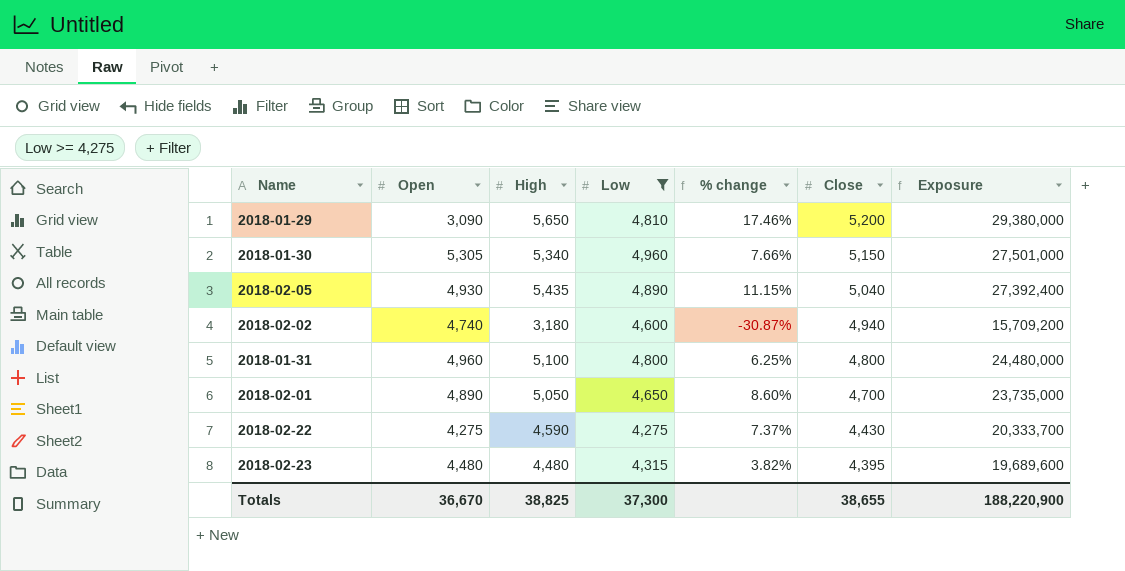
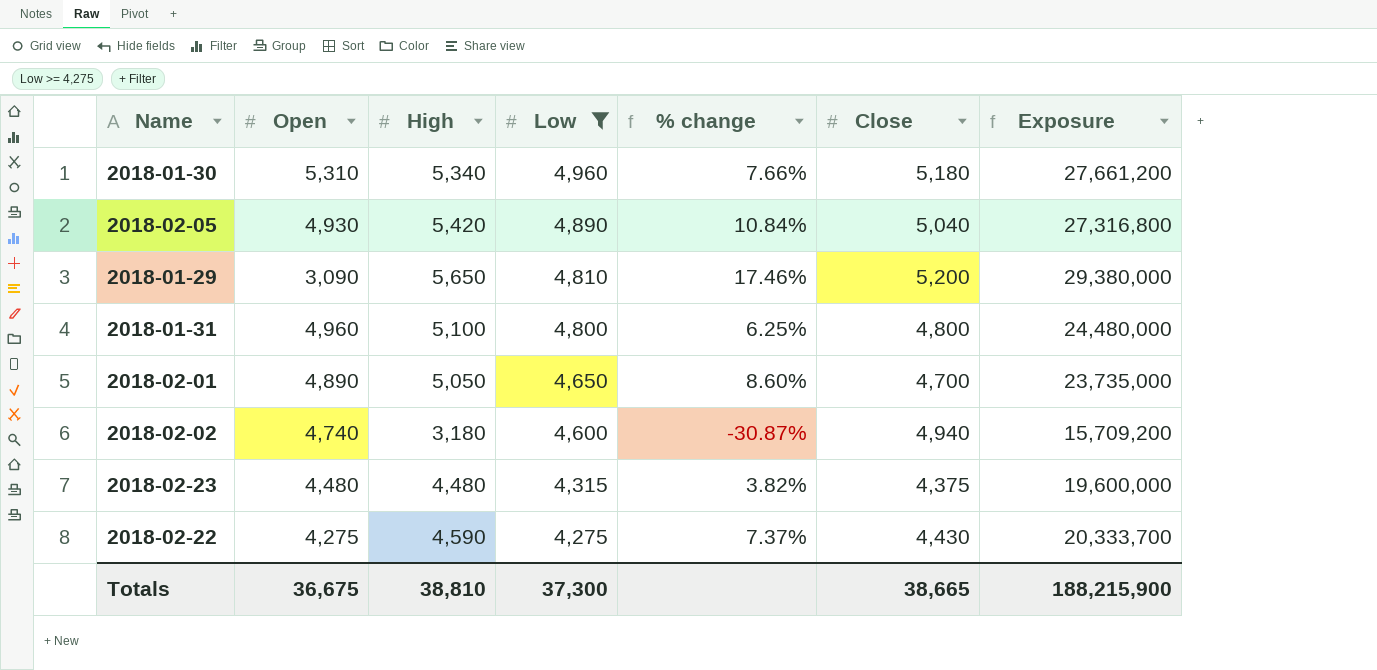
row order: Close descending -> Low descending
2018-01-30 | Open: 5,305 -> 5,310
2018-01-30 | Close: 5,150 -> 5,180
2018-01-30 | Exposure: 27,501,000 -> 27,661,200
2018-02-05 | High: 5,435 -> 5,420
2018-02-05 | % change: 11.15% -> 10.84%
2018-02-05 | Exposure: 27,392,400 -> 27,316,800
2018-02-23 | Close: 4,395 -> 4,375
2018-02-23 | Exposure: 19,689,600 -> 19,600,000
Totals | Open: 36,670 -> 36,675
Totals | High: 38,825 -> 38,810
Totals | Close: 38,655 -> 38,665
Totals | Exposure: 188,220,900 -> 188,215,900

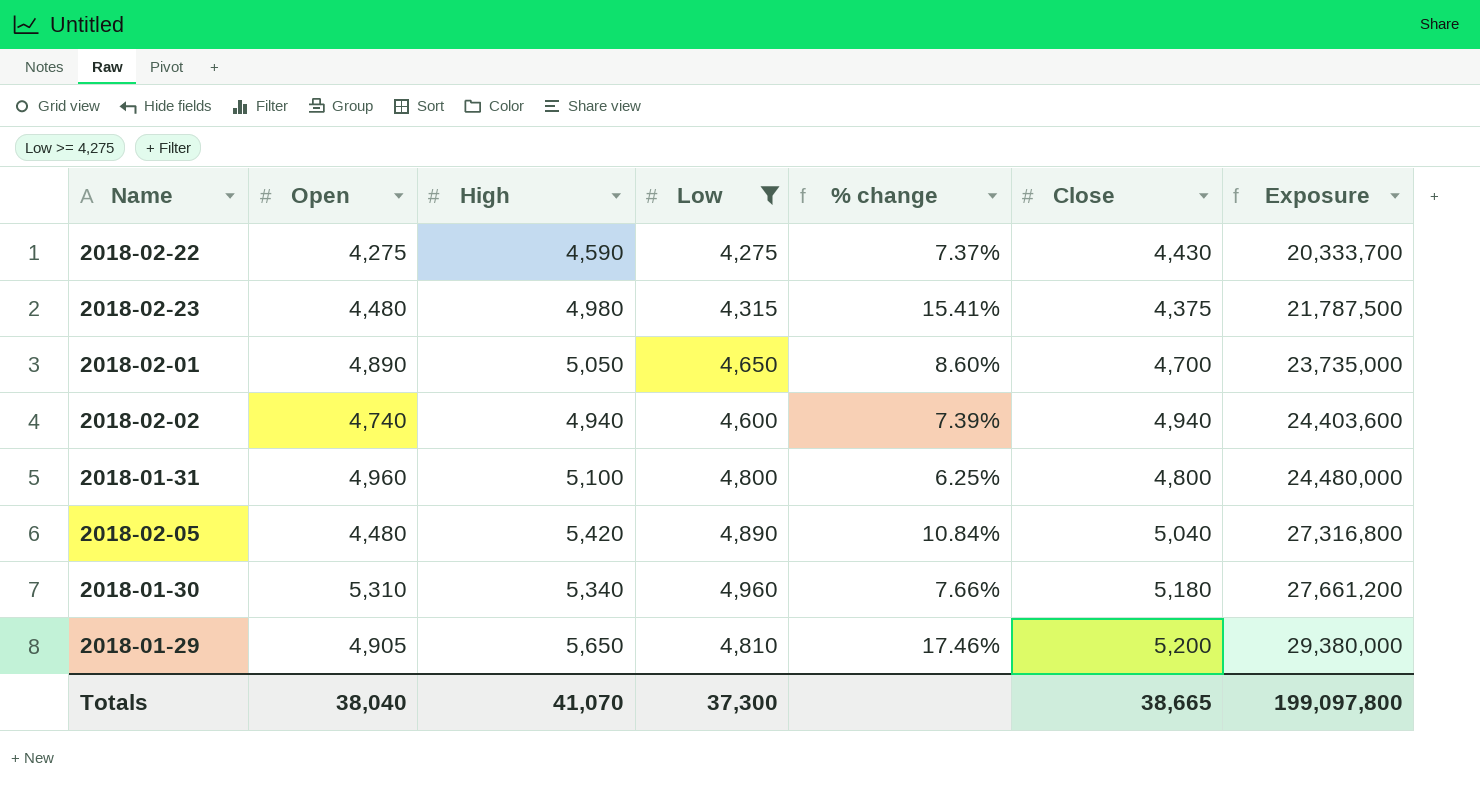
row order: Low descending -> Exposure ascending
2018-02-23 | High: 4,480 -> 4,980
2018-02-23 | % change: 3.82% -> 15.41%
2018-02-23 | Exposure: 19,600,000 -> 21,787,500
2018-02-02 | High: 3,180 -> 4,940
2018-02-02 | % change: -30.87% -> 7.39%
2018-02-02 | Exposure: 15,709,200 -> 24,403,600
2018-02-05 | Open: 4,930 -> 4,480
2018-01-29 | Open: 3,090 -> 4,905
Totals | Open: 36,675 -> 38,040
Totals | High: 38,810 -> 41,070
Totals | Exposure: 188,215,900 -> 199,097,800

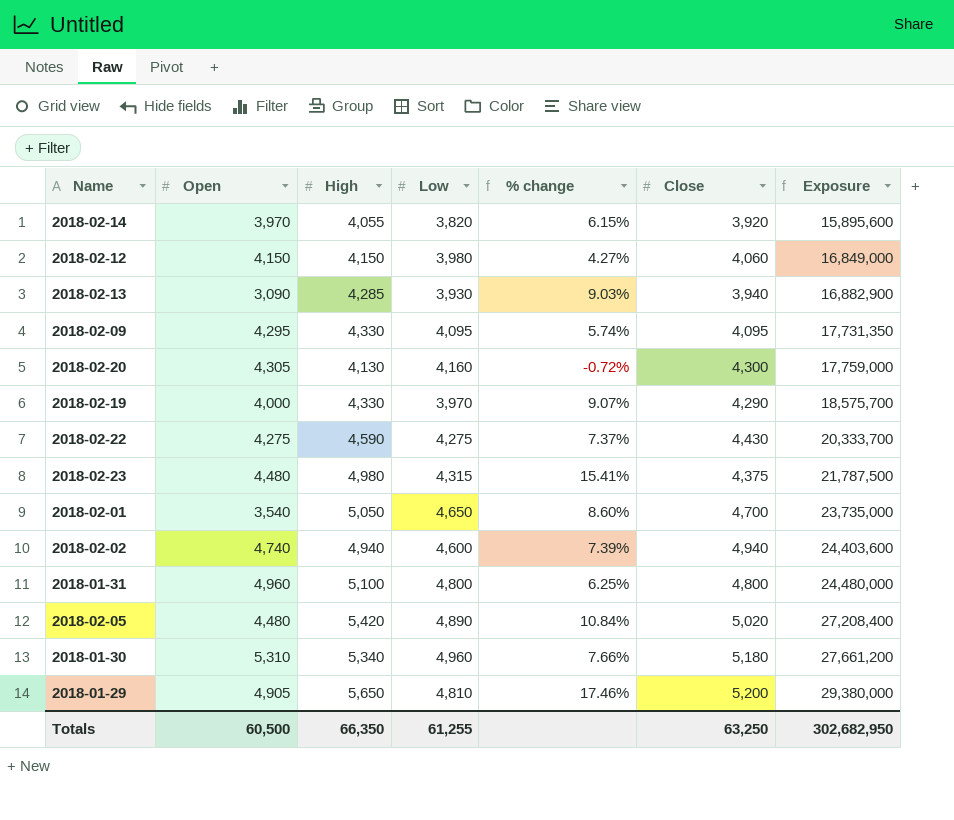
filter: Low >= 4,275 -> none
2018-02-01 | Open: 4,890 -> 3,540
2018-02-05 | Close: 5,040 -> 5,020
2018-02-05 | Exposure: 27,316,800 -> 27,208,400
Totals | Open: 38,040 -> 60,500
Totals | High: 41,070 -> 66,350
Totals | Low: 37,300 -> 61,255
Totals | Close: 38,665 -> 63,250
Totals | Exposure: 199,097,800 -> 302,682,950

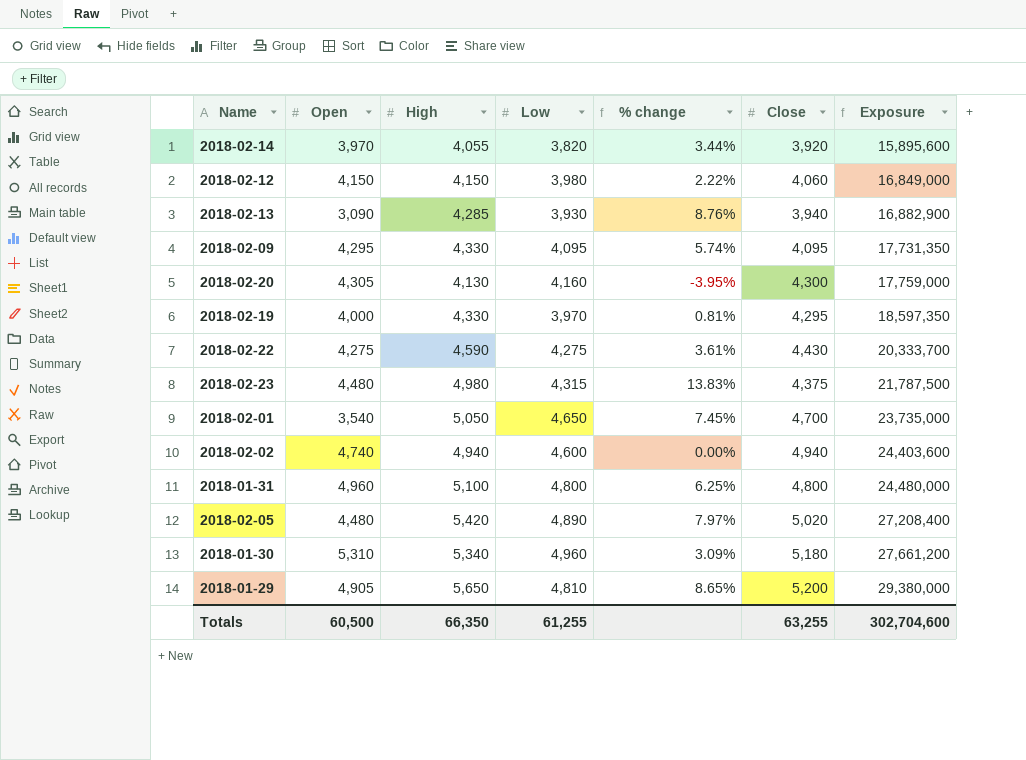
column % change | formula: ([High] - [Low]) / [Low] -> ([High] - [Close]) / [Close]
2018-02-19 | Close: 4,290 -> 4,295
2018-02-19 | Exposure: 18,575,700 -> 18,597,350
Totals | Close: 63,250 -> 63,255
Totals | Exposure: 302,682,950 -> 302,704,600

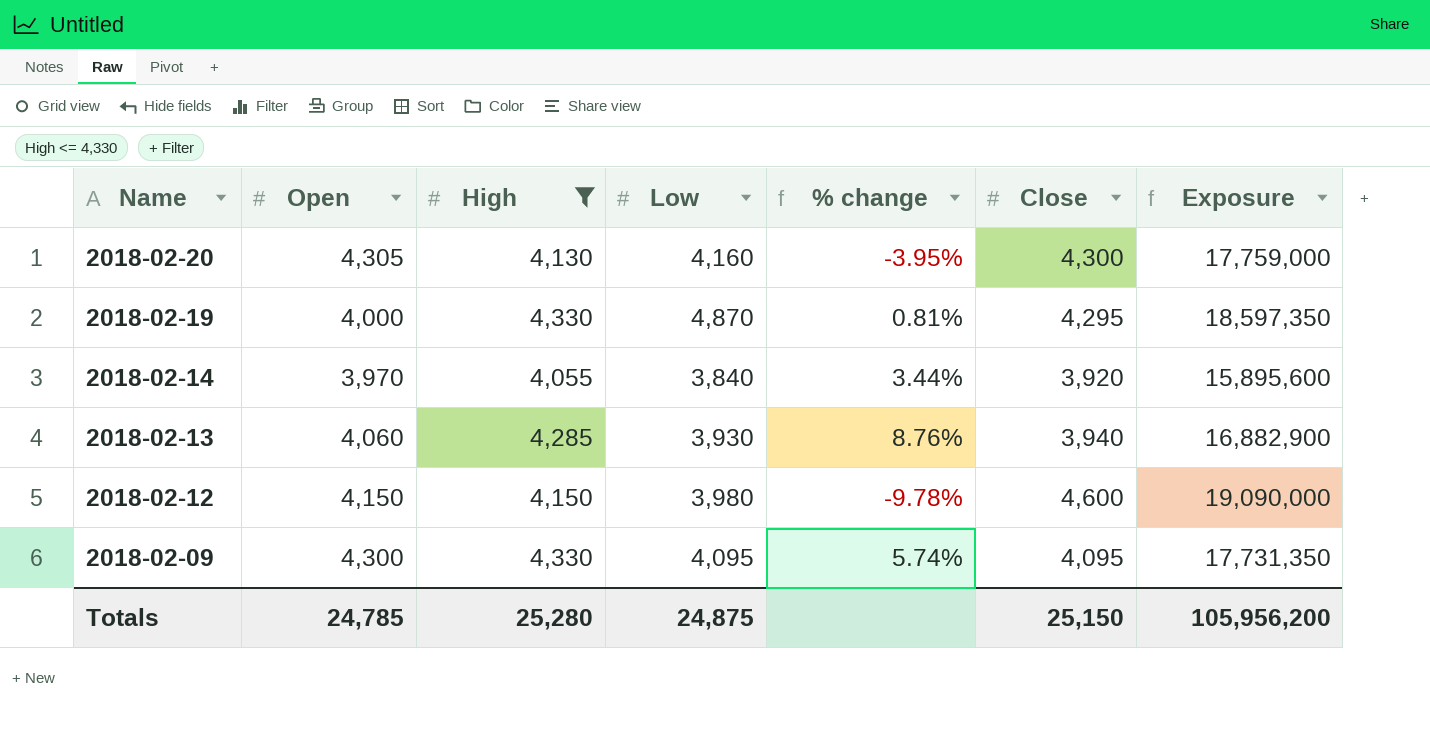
filter: none -> High <= 4,330
row order: Exposure ascending -> Name descending
2018-02-19 | Low: 3,970 -> 4,870
2018-02-14 | Low: 3,820 -> 3,840
2018-02-13 | Open: 3,090 -> 4,060
2018-02-12 | % change: 2.22% -> -9.78%
2018-02-12 | Close: 4,060 -> 4,600
2018-02-12 | Exposure: 16,849,000 -> 19,090,000
2018-02-09 | Open: 4,295 -> 4,300
Totals | Open: 60,500 -> 24,785
Totals | High: 66,350 -> 25,280
Totals | Low: 61,255 -> 24,875
Totals | Close: 63,255 -> 25,150
Totals | Exposure: 302,704,600 -> 105,956,200

